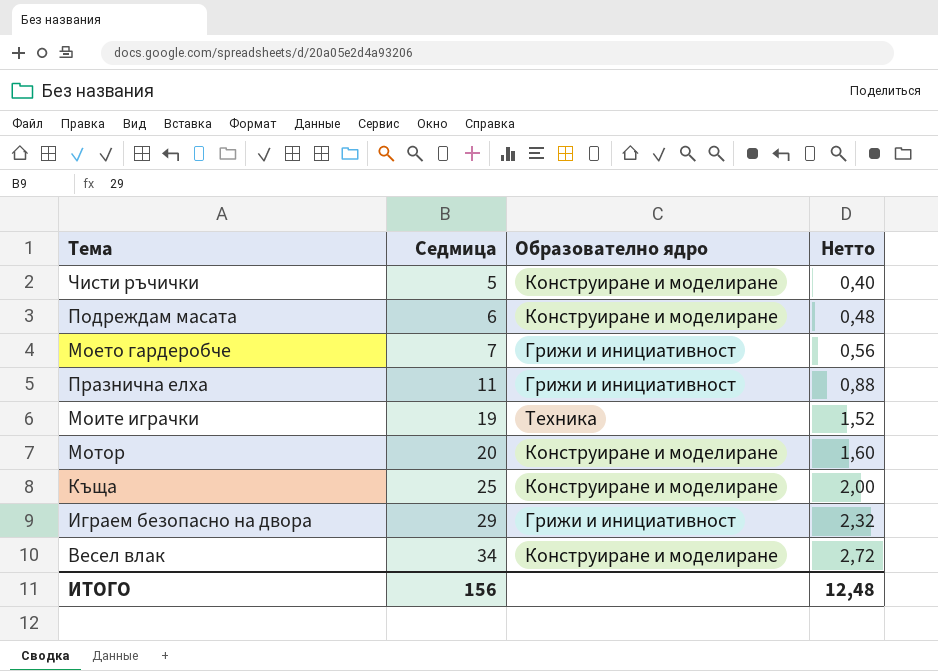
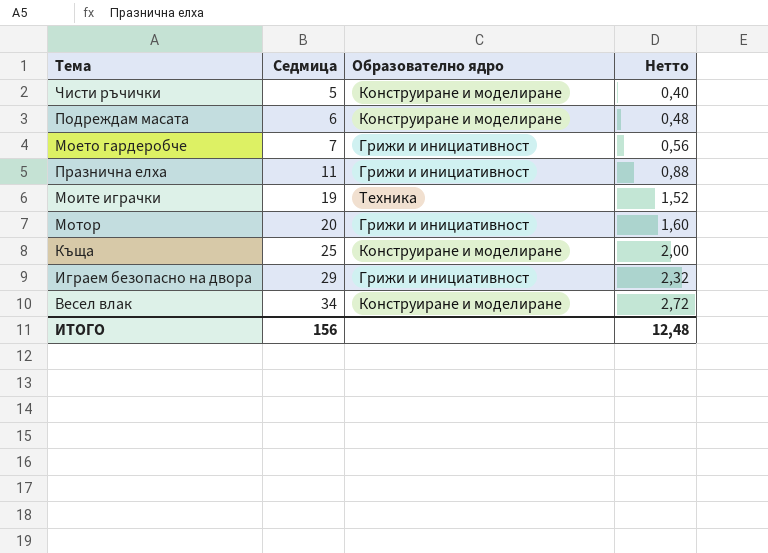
Мотор | Образователно ядро: Конструиране и моделиране -> Грижи и инициативност

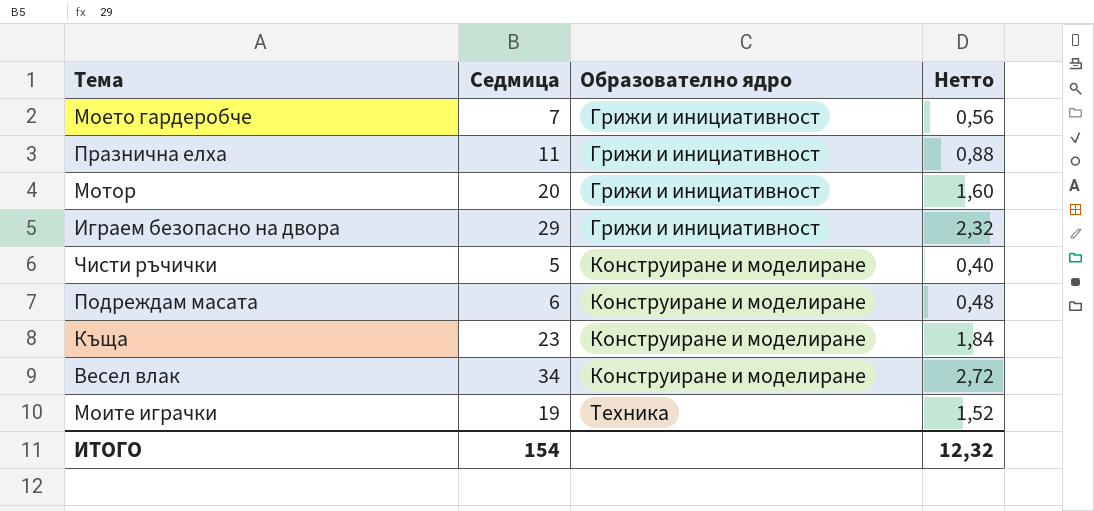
row order: Седмица ascending -> Образователно ядро ascending
Къща | Седмица: 25 -> 23
Къща | Нетто: 2,00 -> 1,84
ИТОГО | Седмица: 156 -> 154
ИТОГО | Нетто: 12,48 -> 12,32

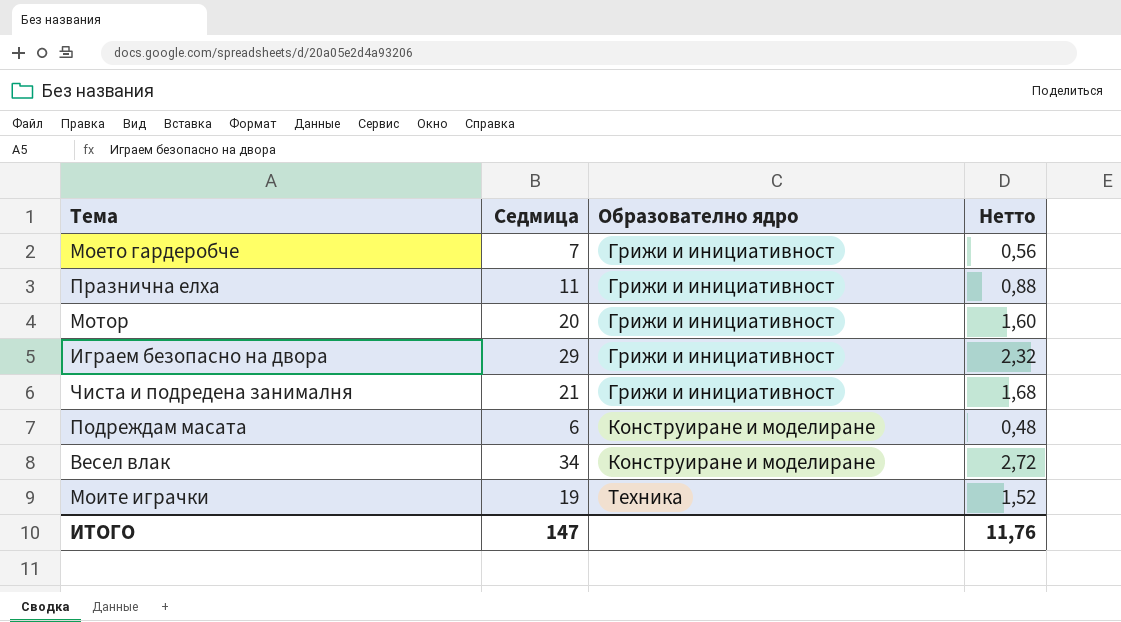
row Чисти ръчички: 5 | Конструиране и моделиране | 0,40 -> none
row Къща: 23 | Конструиране и моделиране | 1,84 -> none
row Чиста и подредена занималня: none -> 21 | Грижи и инициативност | 1,68
ИТОГО | Седмица: 154 -> 147
ИТОГО | Нетто: 12,32 -> 11,76

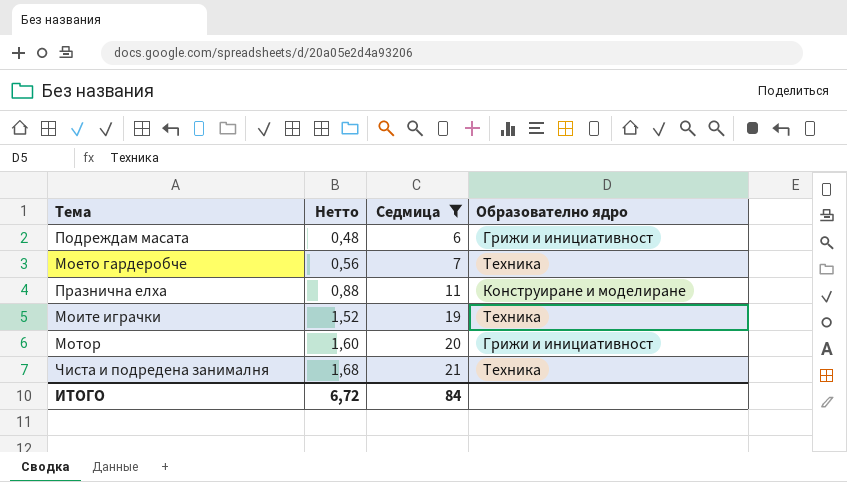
filter: none -> Седмица <= 21
row order: Образователно ядро ascending -> Нетто ascending
column Нетто | position: 4 -> 2
Подреждам масата | Образователно ядро: Конструиране и моделиране -> Грижи и инициативност
Моето гардеробче | Образователно ядро: Грижи и инициативност -> Техника
Празнична елха | Образователно ядро: Грижи и инициативност -> Конструиране и моделиране
Чиста и подредена занималня | Образователно ядро: Грижи и инициативност -> Техника
ИТОГО | Нетто: 11,76 -> 6,72
ИТОГО | Седмица: 147 -> 84

